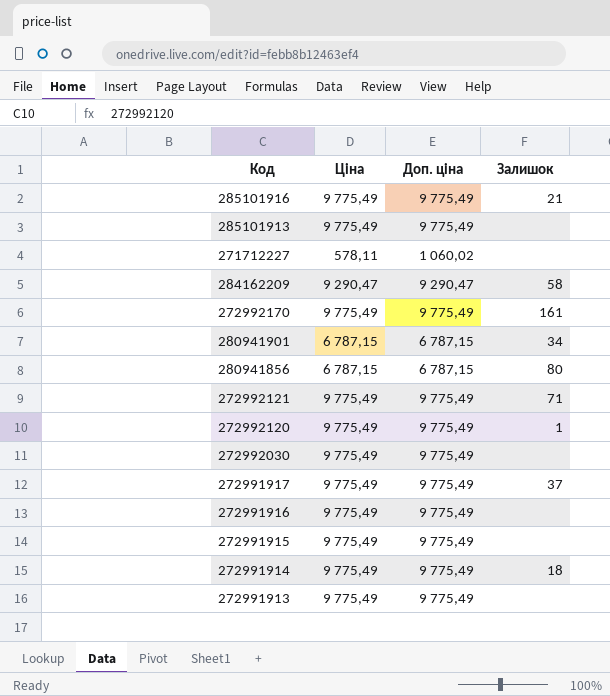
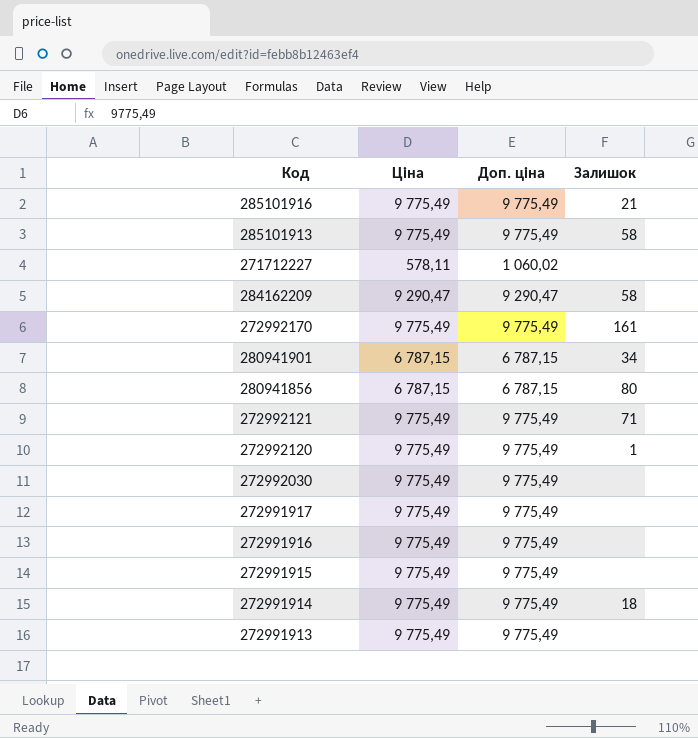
285101913 | Залишок: none -> 58
272991917 | Залишок: 37 -> none

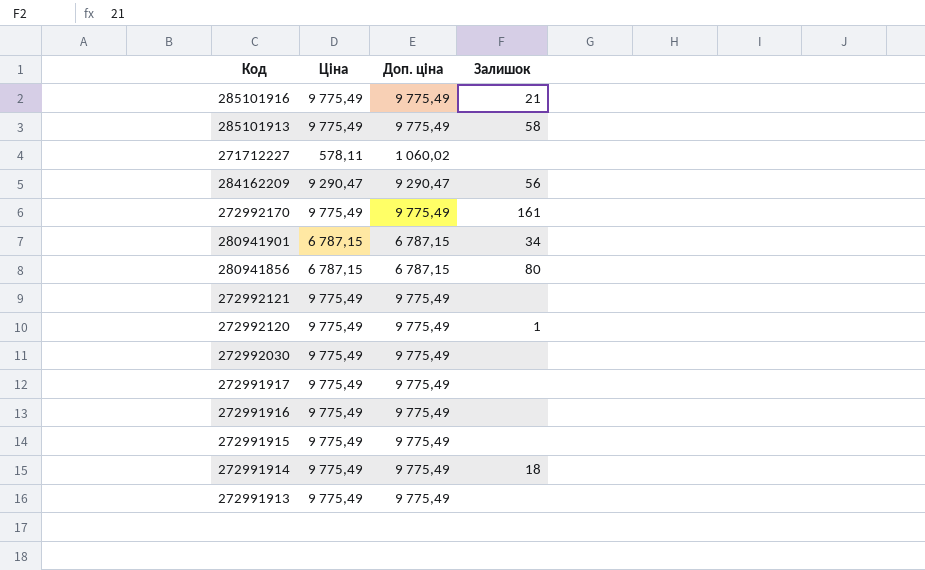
284162209 | Залишок: 58 -> 56
272992121 | Залишок: 71 -> none

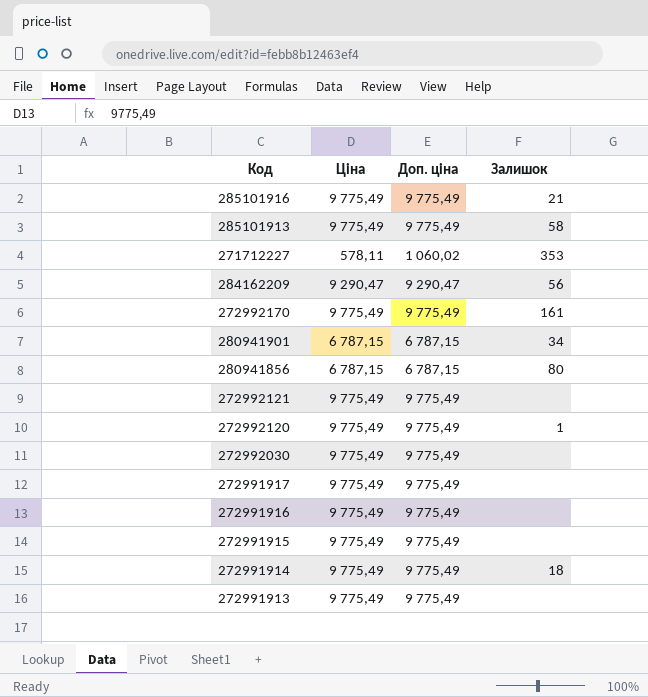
271712227 | Залишок: none -> 353

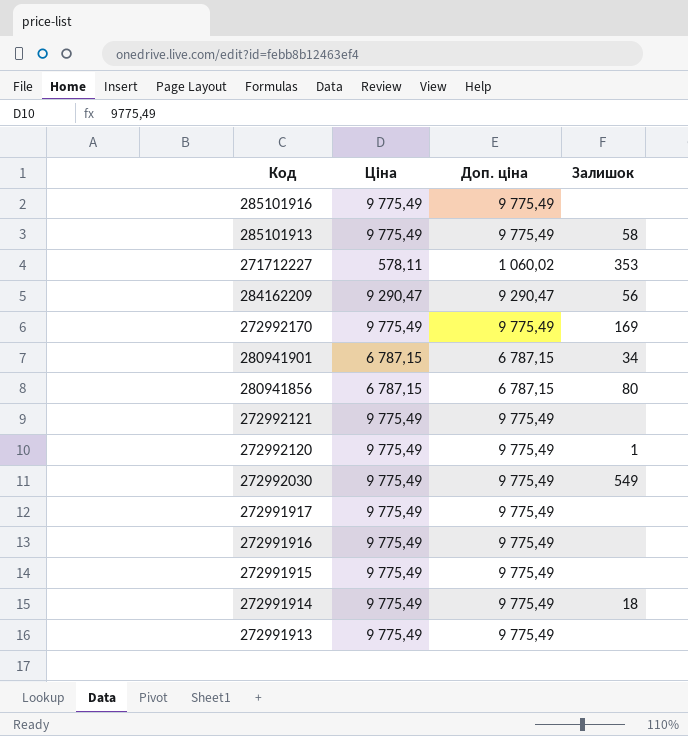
285101916 | Залишок: 21 -> none
272992170 | Залишок: 161 -> 169
272992030 | Залишок: none -> 549

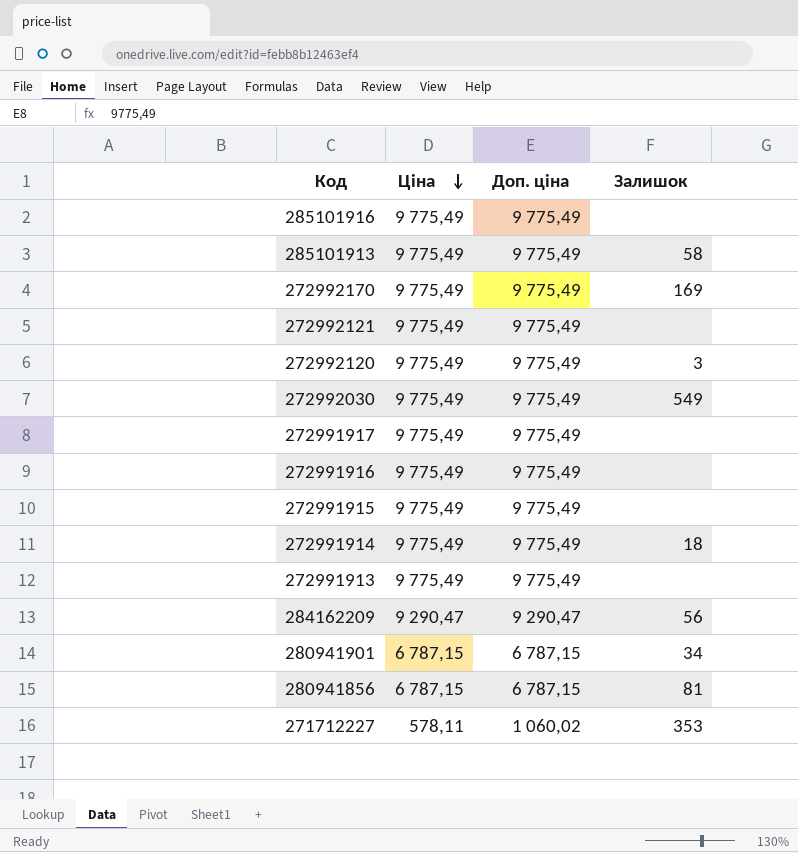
row order: none -> Ціна descending
272992120 | Залишок: 1 -> 3
280941856 | Залишок: 80 -> 81

